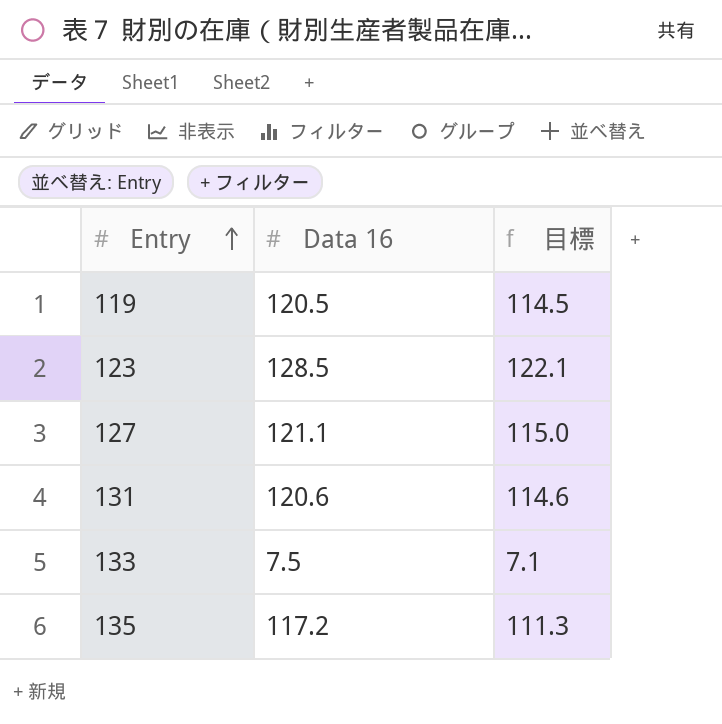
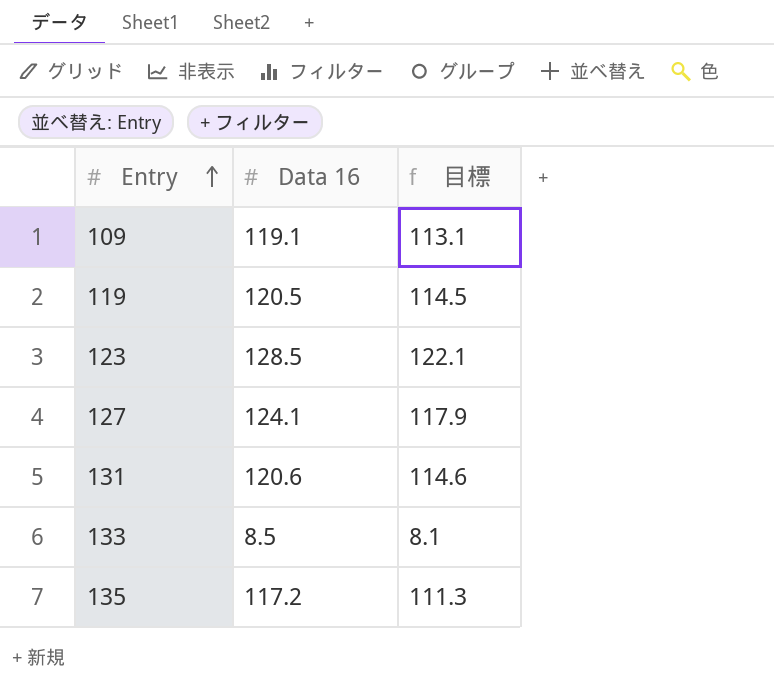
row 109: none -> 119.1 | 113.1
127 | Data 16: 121.1 -> 124.1
127 | 目標: 115.0 -> 117.9
133 | Data 16: 7.5 -> 8.5
133 | 目標: 7.1 -> 8.1

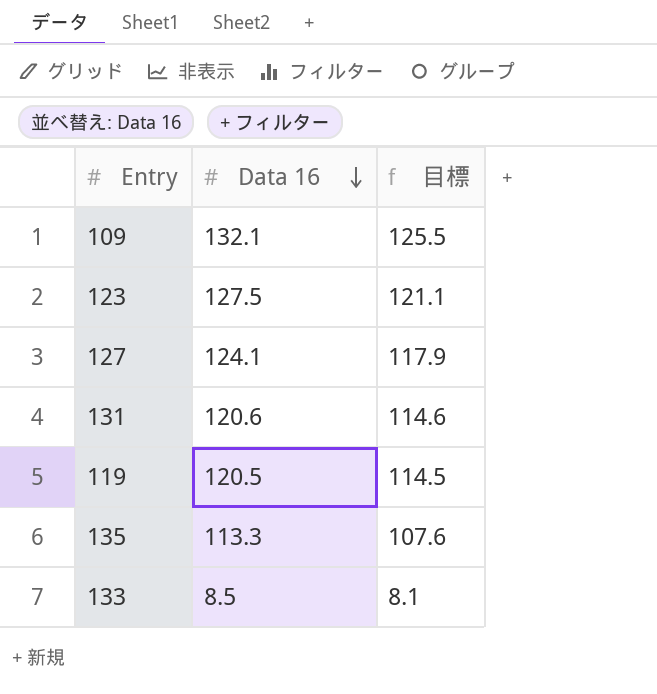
row order: Entry ascending -> Data 16 descending
109 | Data 16: 119.1 -> 132.1
109 | 目標: 113.1 -> 125.5
123 | Data 16: 128.5 -> 127.5
123 | 目標: 122.1 -> 121.1
135 | Data 16: 117.2 -> 113.3
135 | 目標: 111.3 -> 107.6

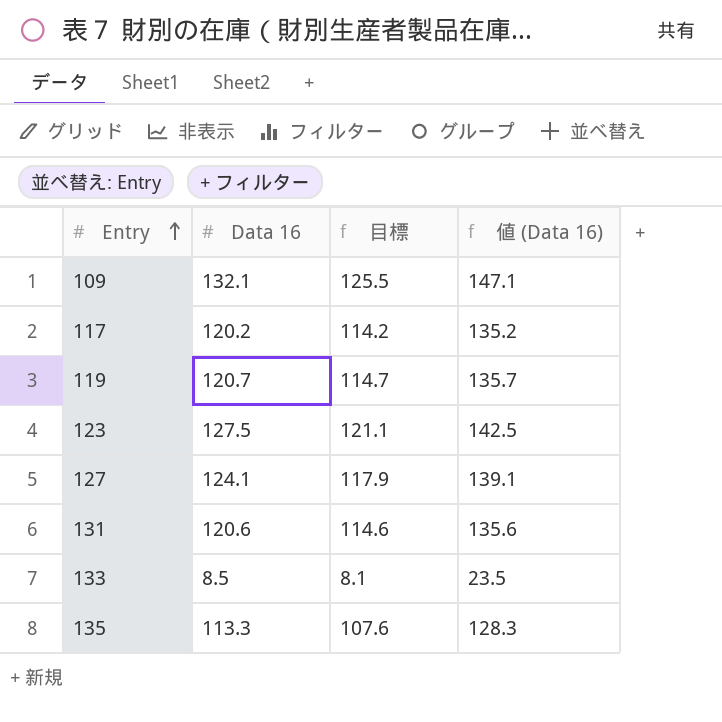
row order: Data 16 descending -> Entry ascending
column 値 (Data 16) | formula: none -> [Data 16] + 15
row 117: none -> 120.2 | 114.2 | 135.2
119 | Data 16: 120.5 -> 120.7
119 | 目標: 114.5 -> 114.7

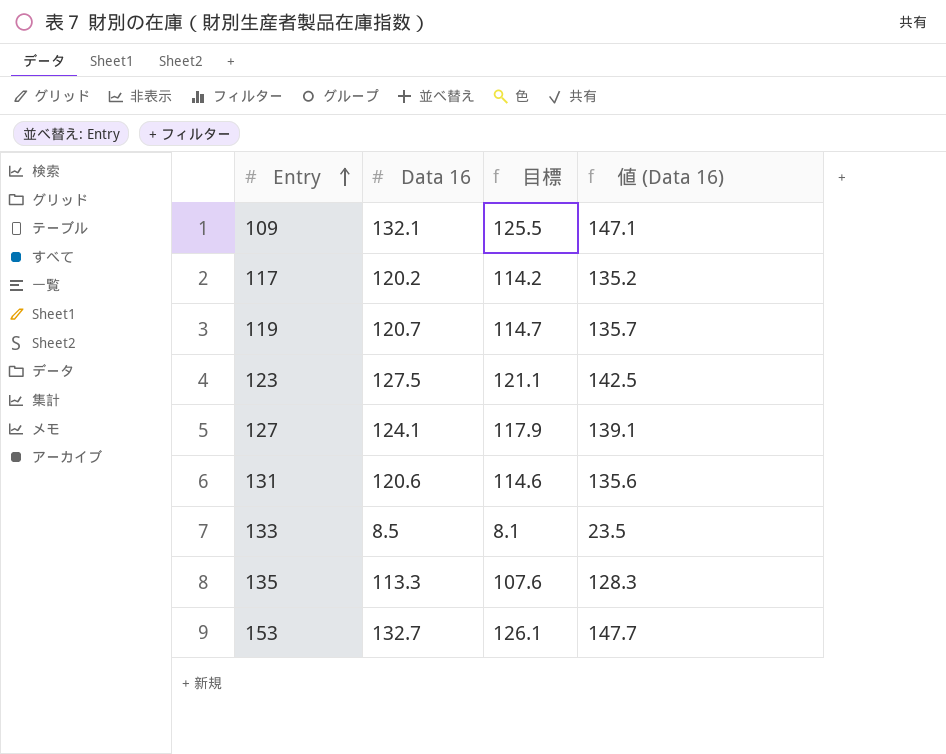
row 153: none -> 132.7 | 126.1 | 147.7

